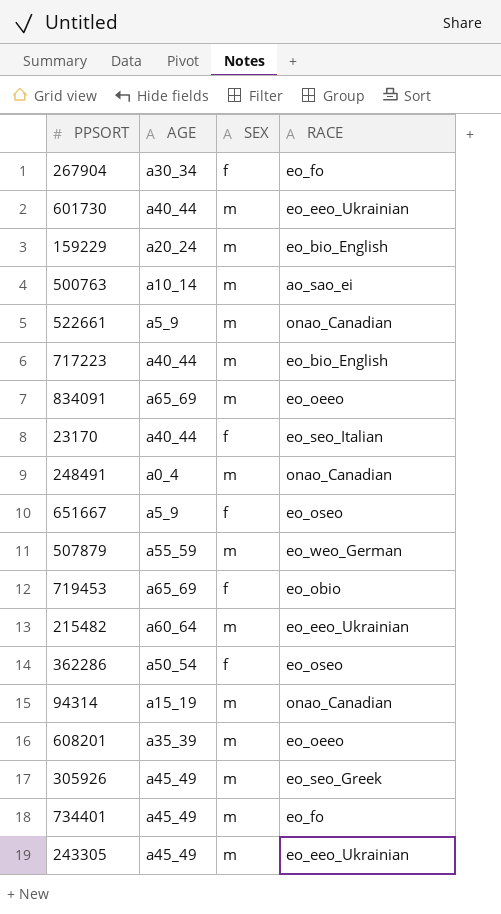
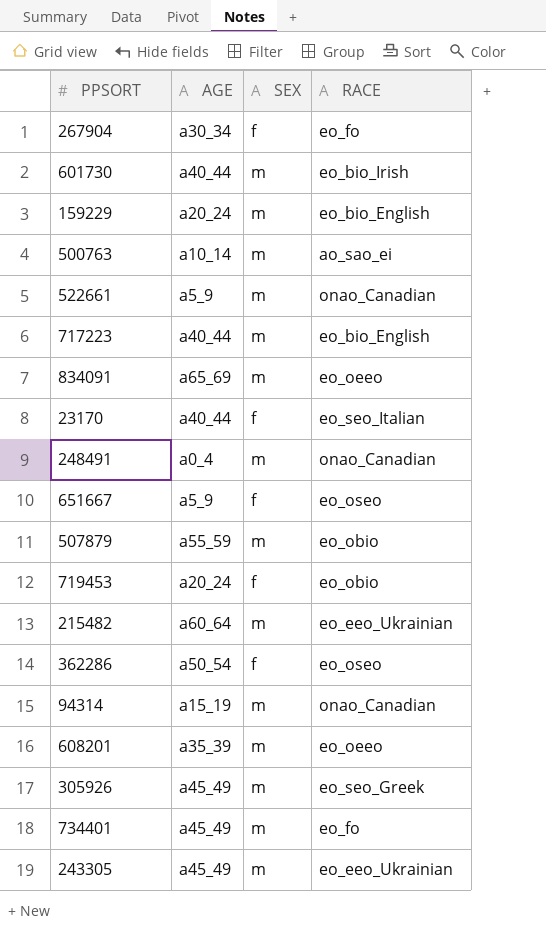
601730 | RACE: eo_eeo_Ukrainian -> eo_bio_Irish
507879 | RACE: eo_weo_German -> eo_obio
719453 | AGE: a65_69 -> a20_24

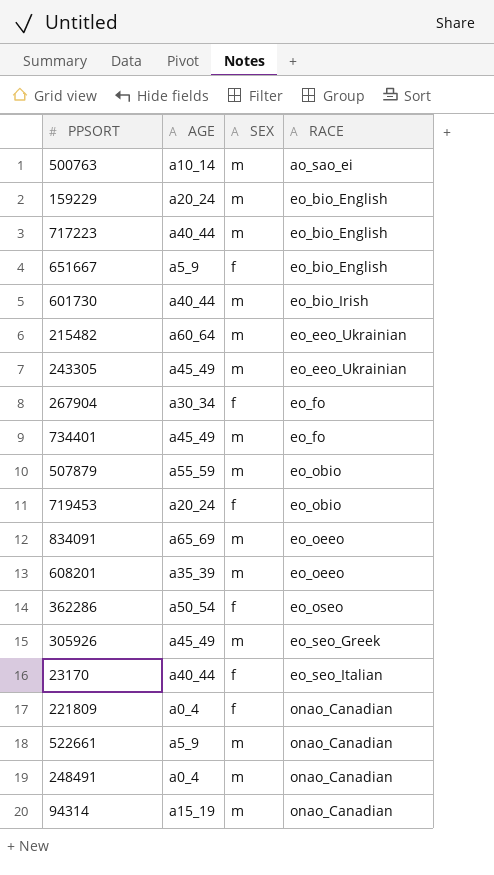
row order: none -> RACE ascending
651667 | RACE: eo_oseo -> eo_bio_English
row 221809: none -> a0_4 | f | onao_Canadian

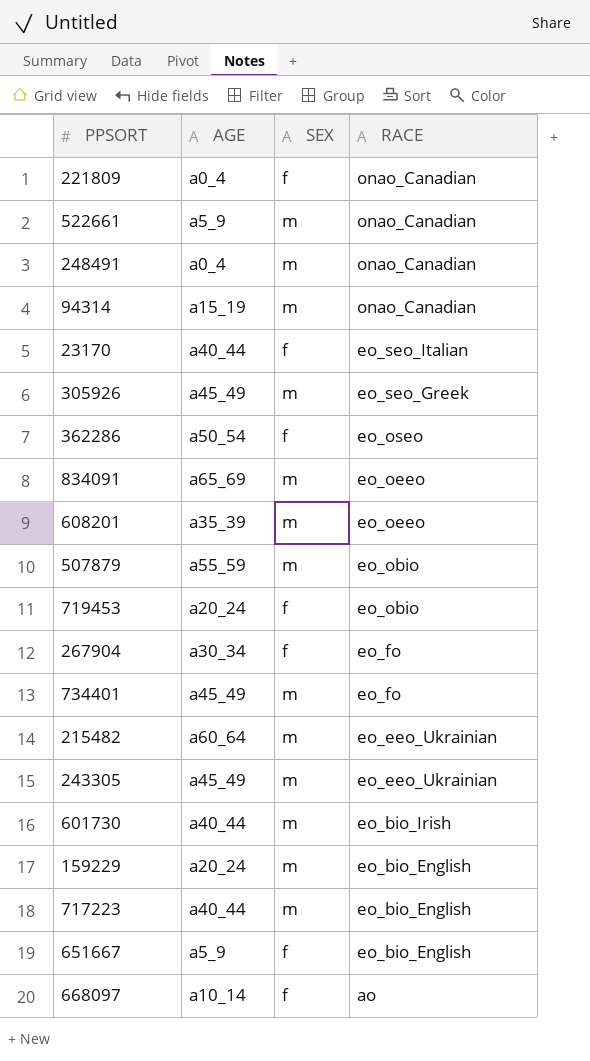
row order: RACE ascending -> RACE descending
row 500763: a10_14 | m | ao_sao_ei -> none
row 668097: none -> a10_14 | f | ao

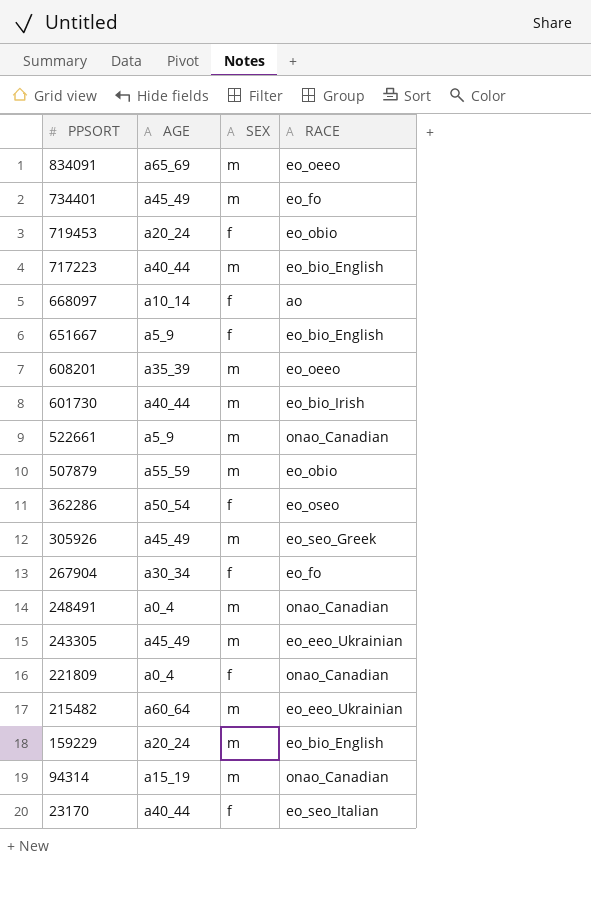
row order: RACE descending -> PPSORT descending

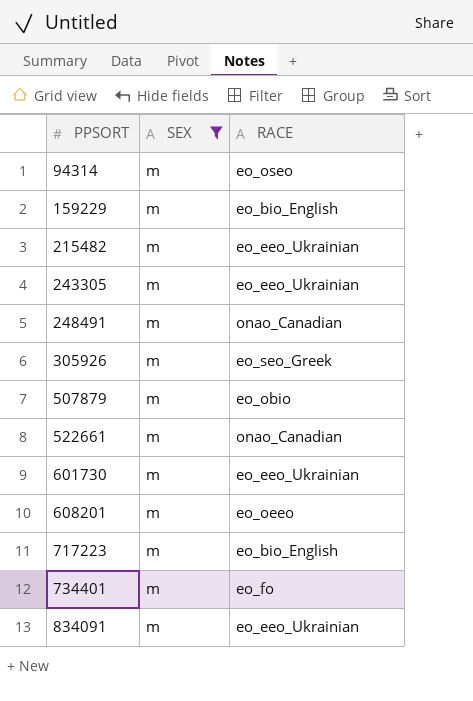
filter: none -> SEX = m
row order: PPSORT descending -> PPSORT ascending
column AGE | position: 2 -> none
94314 | RACE: onao_Canadian -> eo_oseo
601730 | RACE: eo_bio_Irish -> eo_eeo_Ukrainian
834091 | RACE: eo_oeeo -> eo_eeo_Ukrainian

